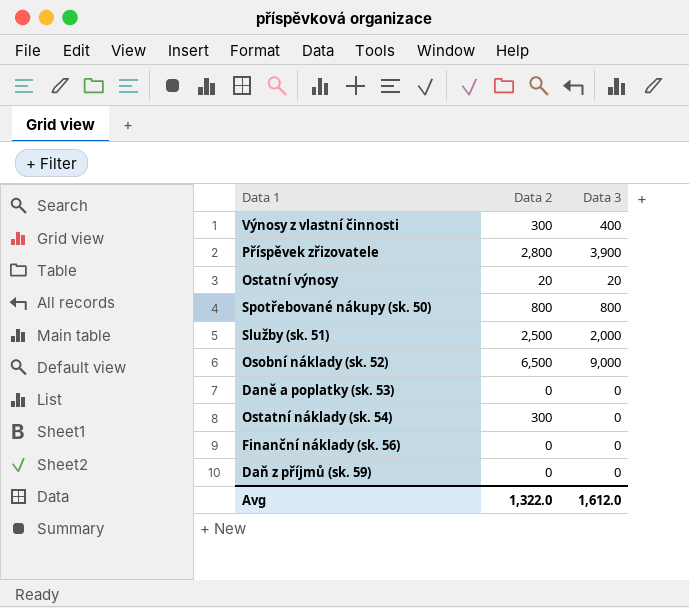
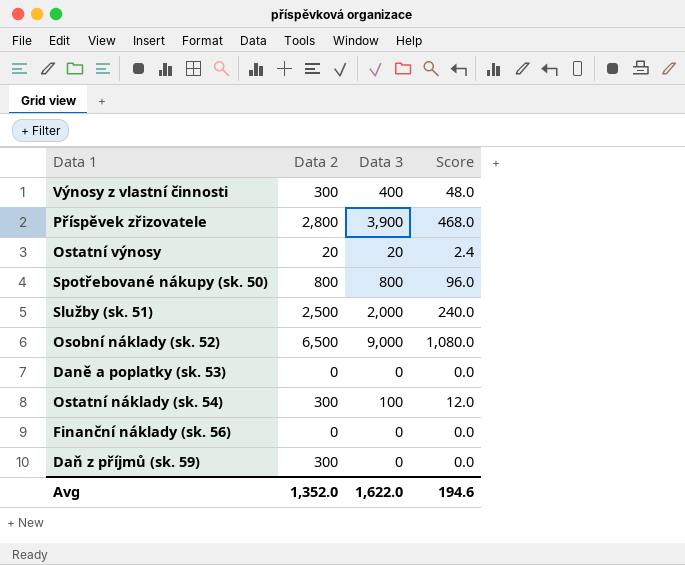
column Score | formula: none -> [Data 3] * 0.12
Ostatní náklady (sk. 54) | Data 3: 0 -> 100
Daň z příjmů (sk. 59) | Data 2: 0 -> 300
Avg | Data 2: 1,322.0 -> 1,352.0
Avg | Data 3: 1,612.0 -> 1,622.0

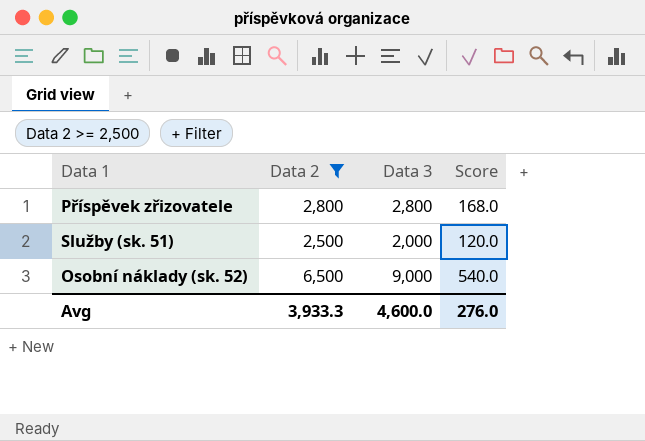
filter: none -> Data 2 >= 2,500
column Score | formula: [Data 3] * 0.12 -> [Data 3] * 0.06
Příspěvek zřizovatele | Data 3: 3,900 -> 2,800
Avg | Data 2: 1,352.0 -> 3,933.3
Avg | Data 3: 1,622.0 -> 4,600.0
Avg | Score: 194.6 -> 276.0

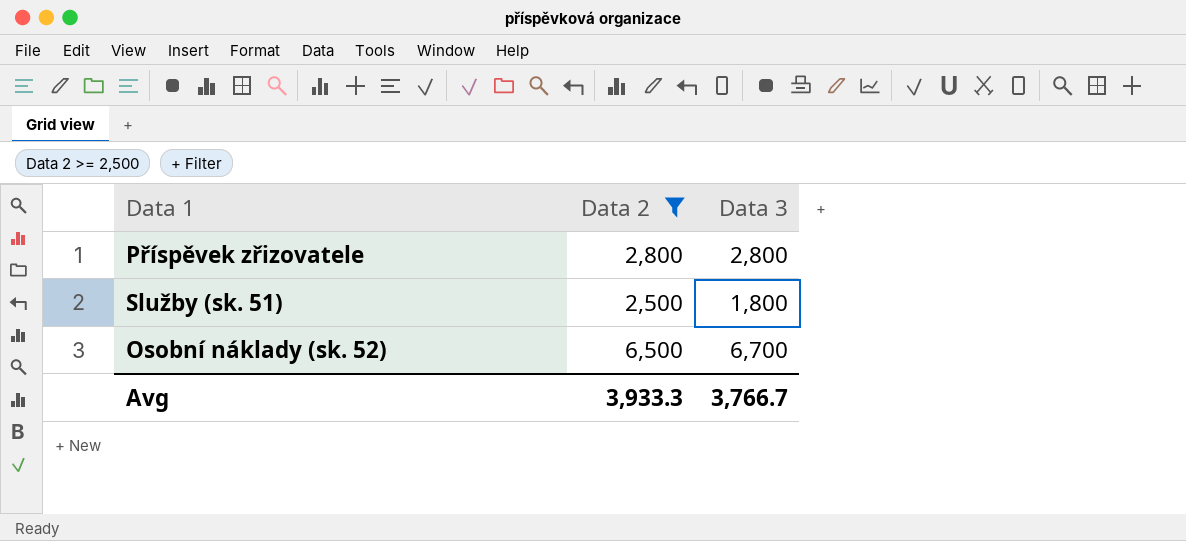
column Score | formula: [Data 3] * 0.06 -> none
Služby (sk. 51) | Data 3: 2,000 -> 1,800
Osobní náklady (sk. 52) | Data 3: 9,000 -> 6,700
Avg | Data 3: 4,600.0 -> 3,766.7

